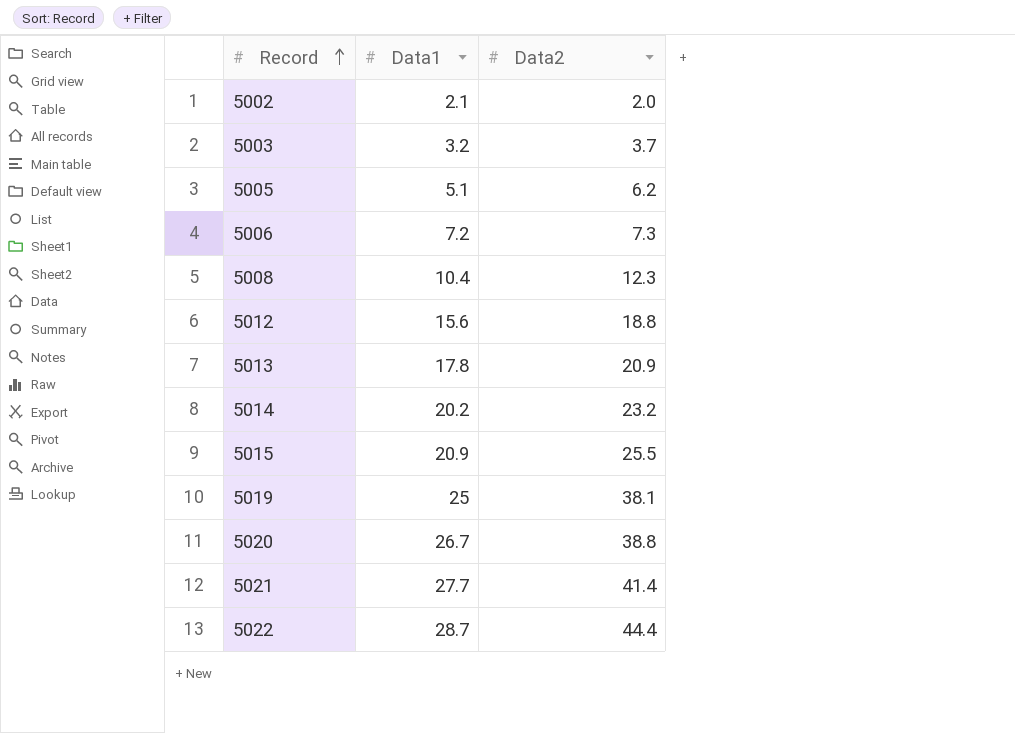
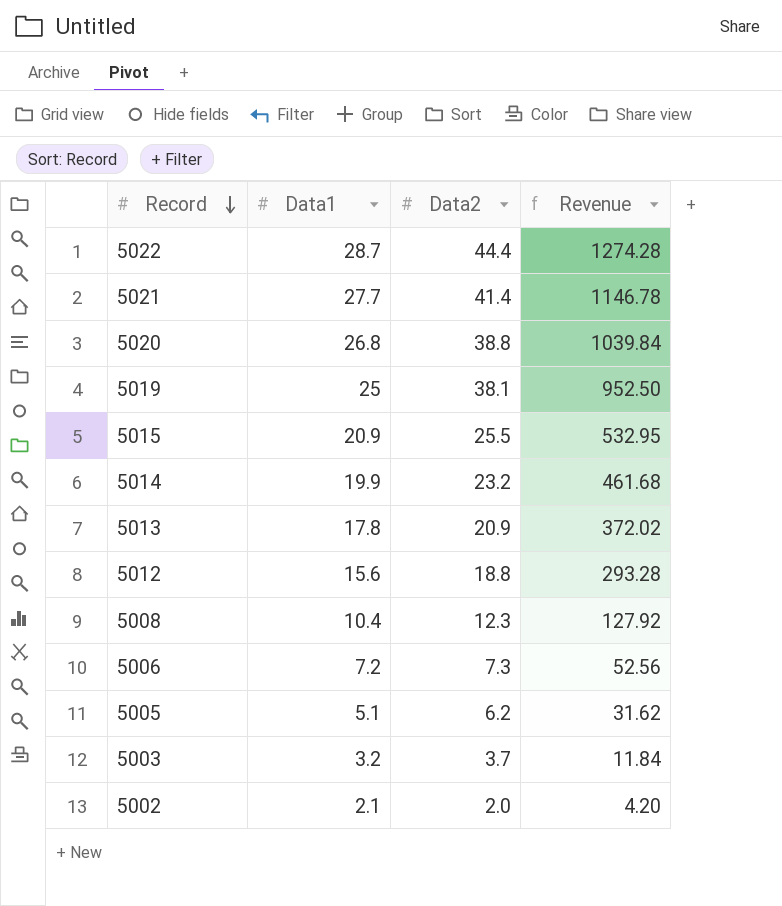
row order: Record ascending -> Record descending
column Revenue | formula: none -> [Data1] * [Data2]
5020 | Data1: 26.7 -> 26.8
5014 | Data1: 20.2 -> 19.9

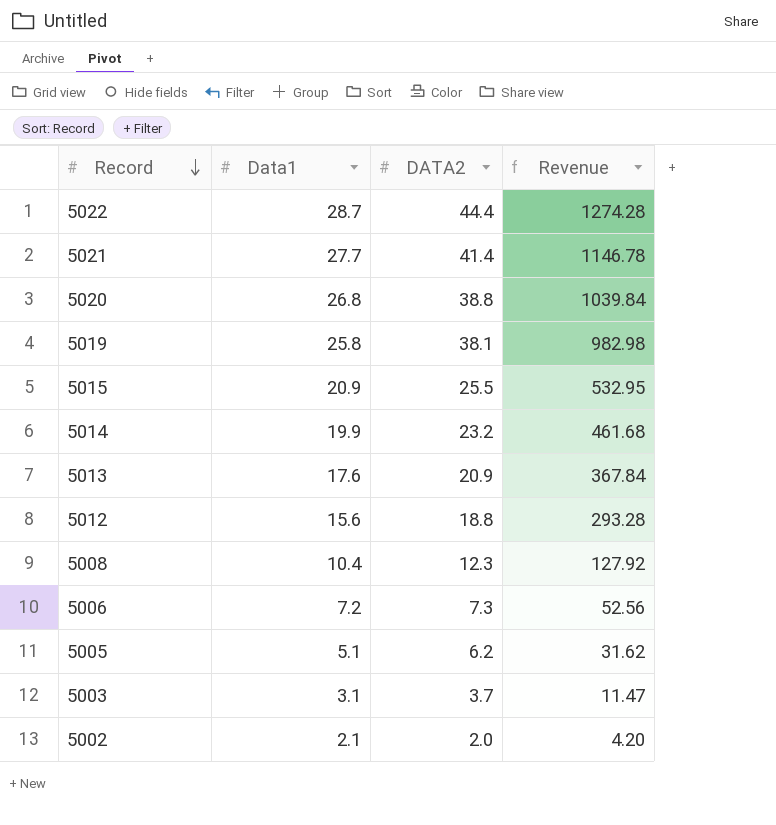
column name: Data2 -> DATA2
5019 | Data1: 25 -> 25.8
5019 | Revenue: 952.50 -> 982.98
5013 | Data1: 17.8 -> 17.6
5013 | Revenue: 372.02 -> 367.84
5003 | Data1: 3.2 -> 3.1
5003 | Revenue: 11.84 -> 11.47

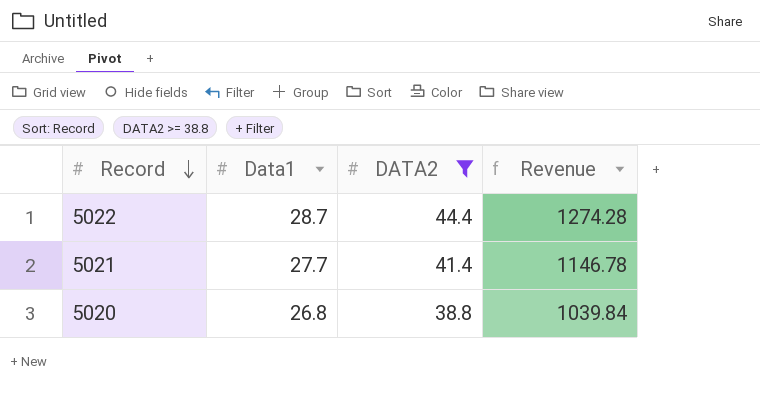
filter: none -> DATA2 >= 38.8

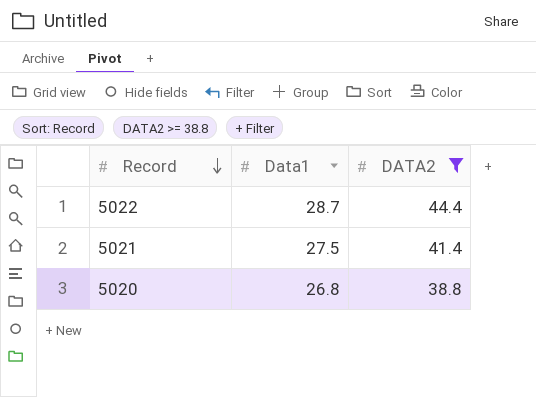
column Revenue | formula: [Data1] * [DATA2] -> none
5021 | Data1: 27.7 -> 27.5

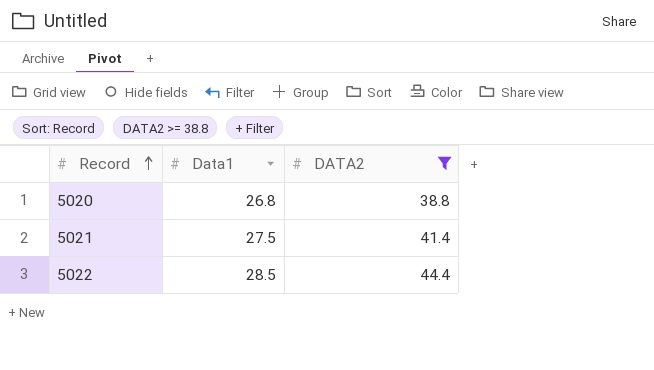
row order: Record descending -> Record ascending
5022 | Data1: 28.7 -> 28.5

